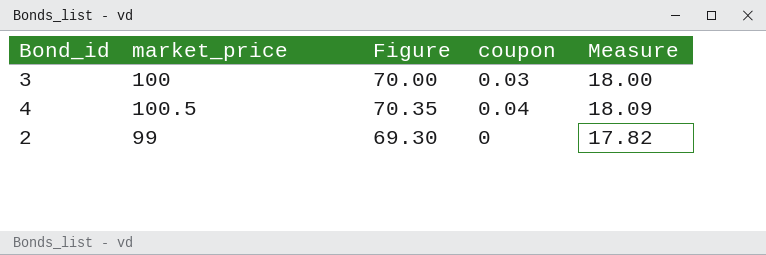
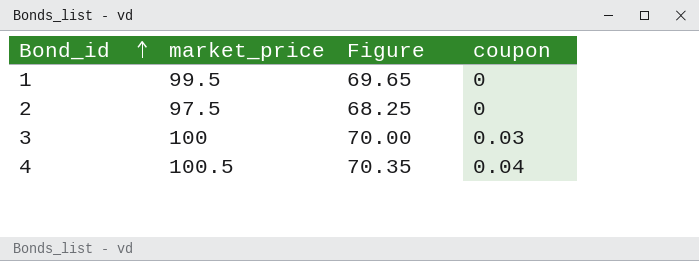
row order: none -> Bond_id ascending
column Measure | formula: [market_price] * 0.18 -> none
row 1: none -> 99.5 | 69.65 | 0
2 | market_price: 99 -> 97.5
2 | Figure: 69.30 -> 68.25

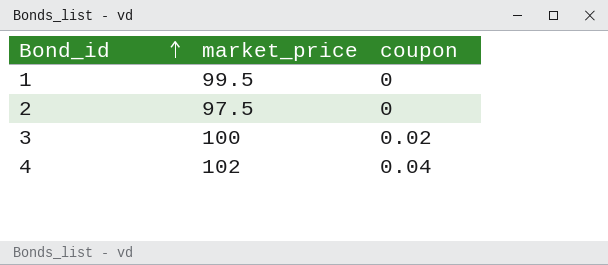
column Figure | formula: [market_price] * 0.7 -> none
3 | coupon: 0.03 -> 0.02
4 | market_price: 100.5 -> 102

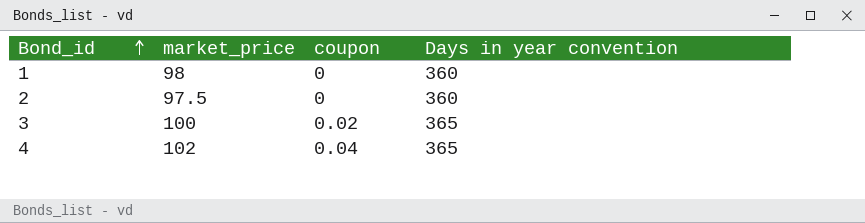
column Days in year convention | position: none -> 4
1 | market_price: 99.5 -> 98

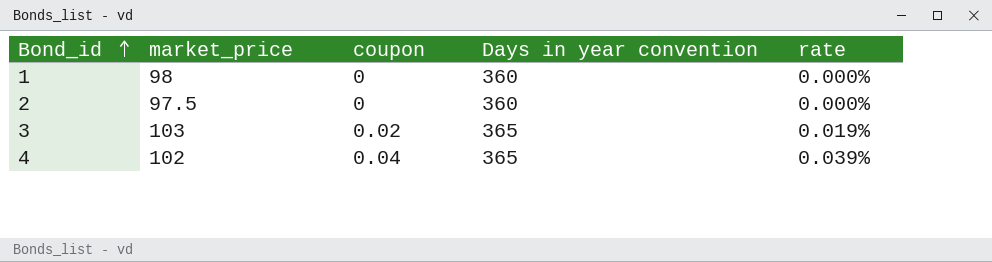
column rate | formula: none -> [coupon] / [market_price]
3 | market_price: 100 -> 103

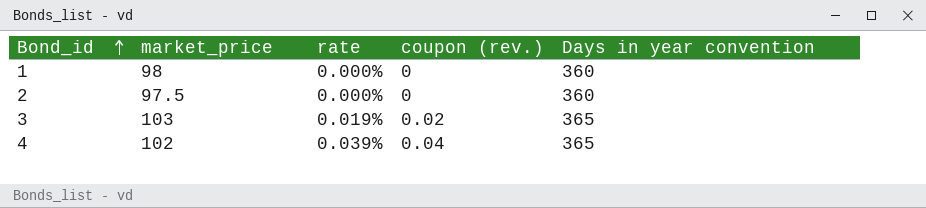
column rate | position: 5 -> 3
column name: coupon -> coupon (rev.)

